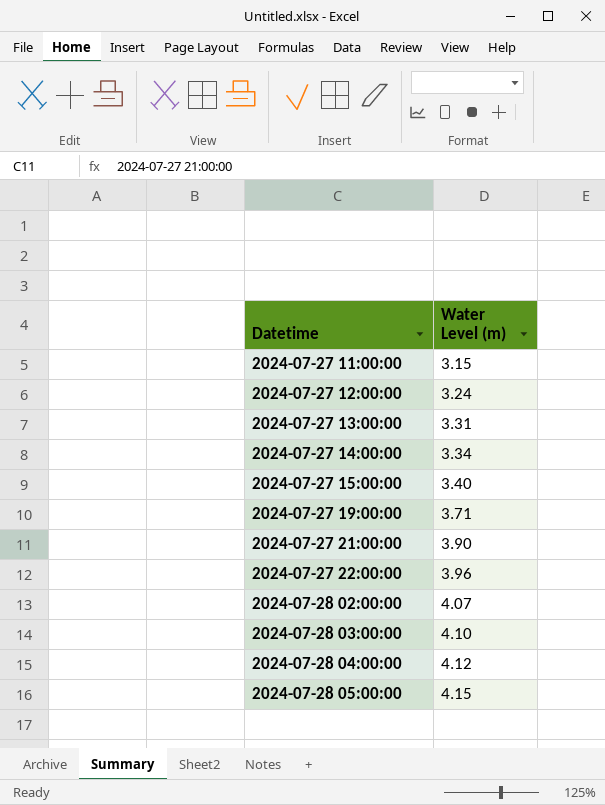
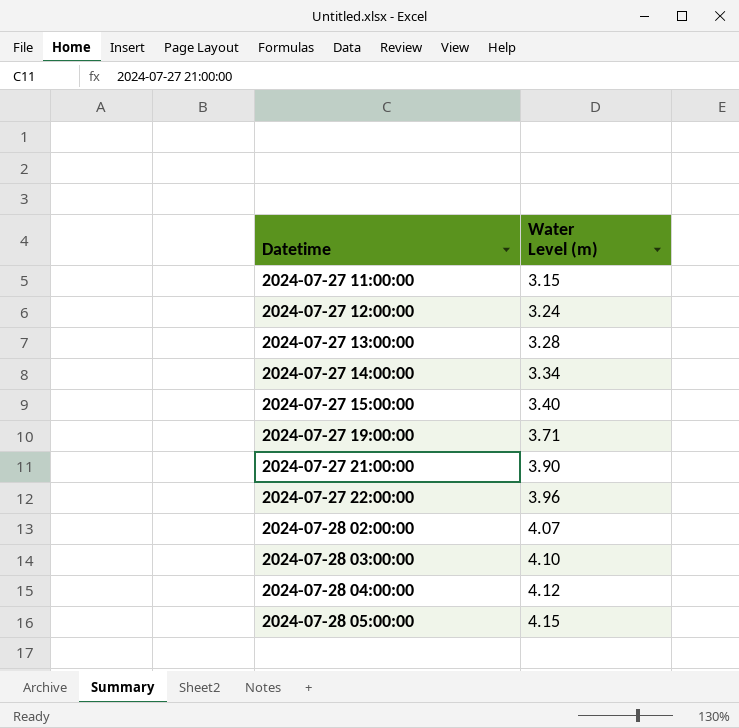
2024-07-27 13:00:00 | Water Level (m): 3.31 -> 3.28

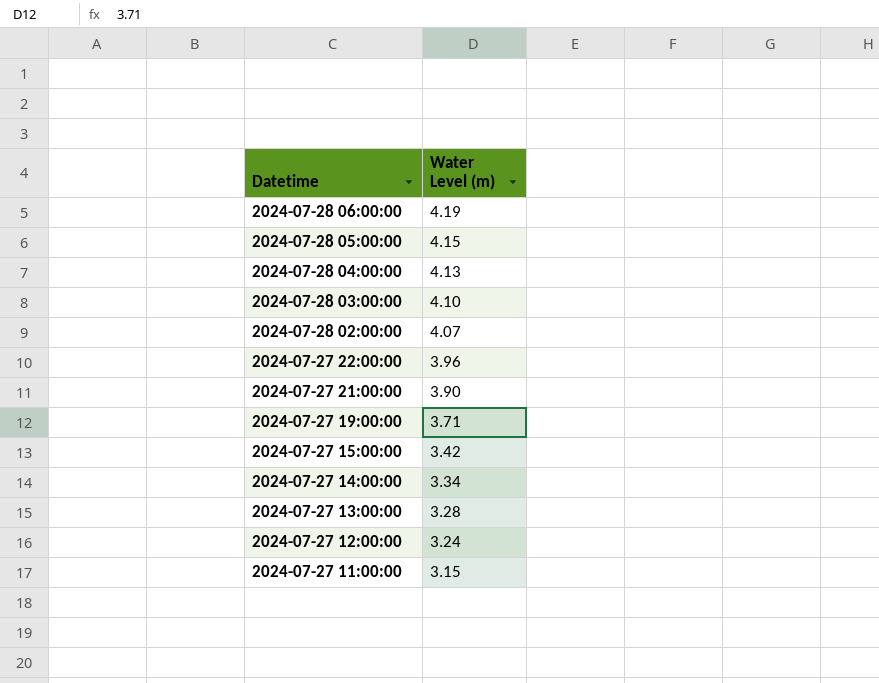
row order: Datetime ascending -> Datetime descending
row 2024-07-28 06:00:00: none -> 4.19
2024-07-28 04:00:00 | Water Level (m): 4.12 -> 4.13
2024-07-27 15:00:00 | Water Level (m): 3.40 -> 3.42

